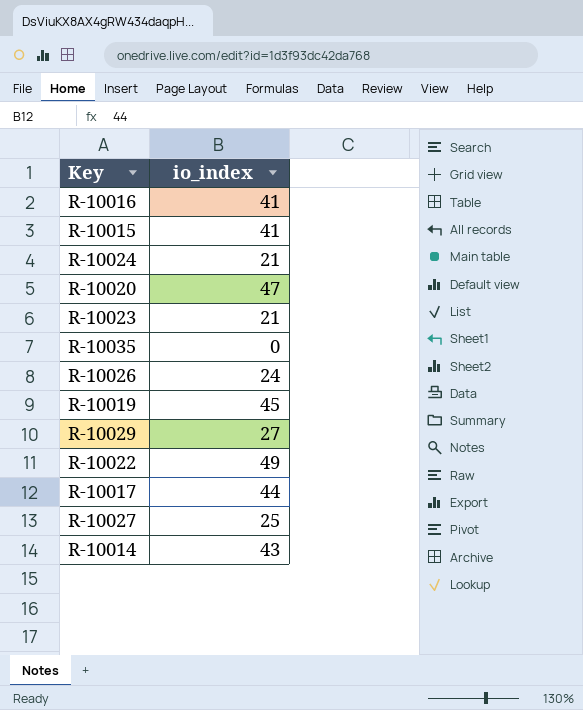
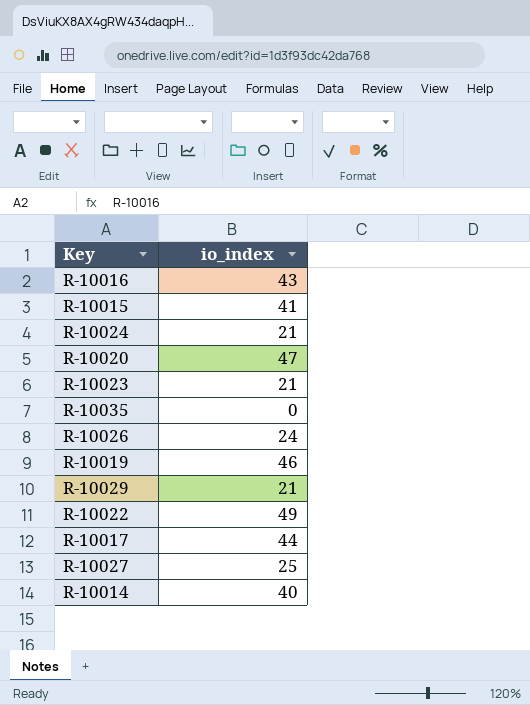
R-10016 | io_index: 41 -> 43
R-10019 | io_index: 45 -> 46
R-10029 | io_index: 27 -> 21
R-10014 | io_index: 43 -> 40

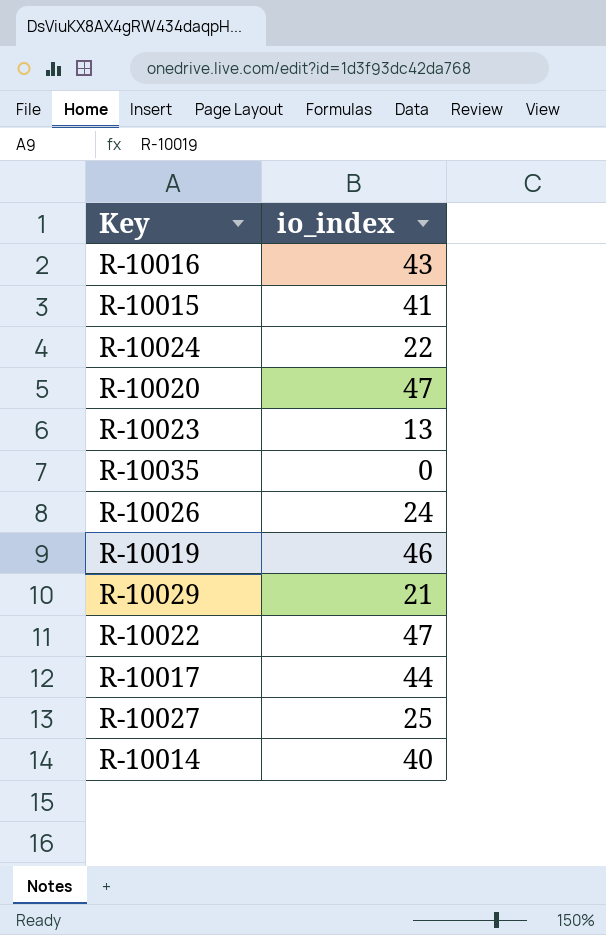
R-10024 | io_index: 21 -> 22
R-10023 | io_index: 21 -> 13
R-10022 | io_index: 49 -> 47

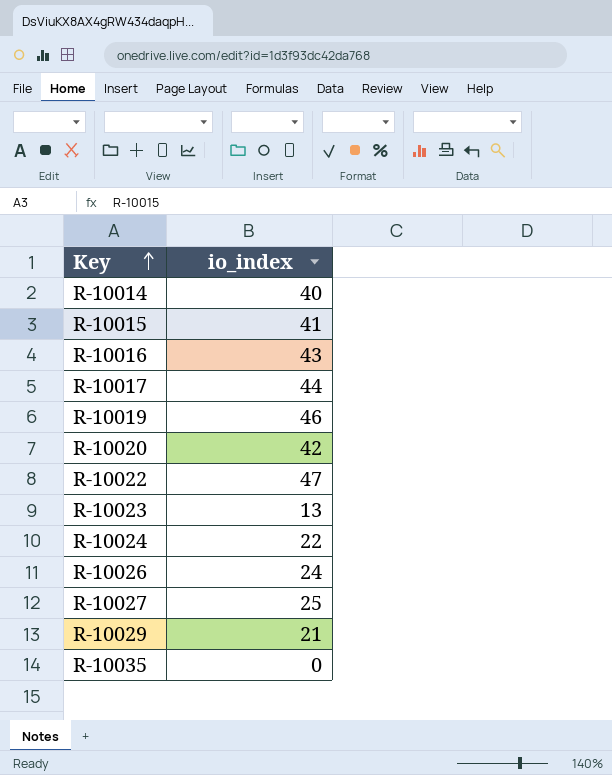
row order: none -> Key ascending
R-10020 | io_index: 47 -> 42

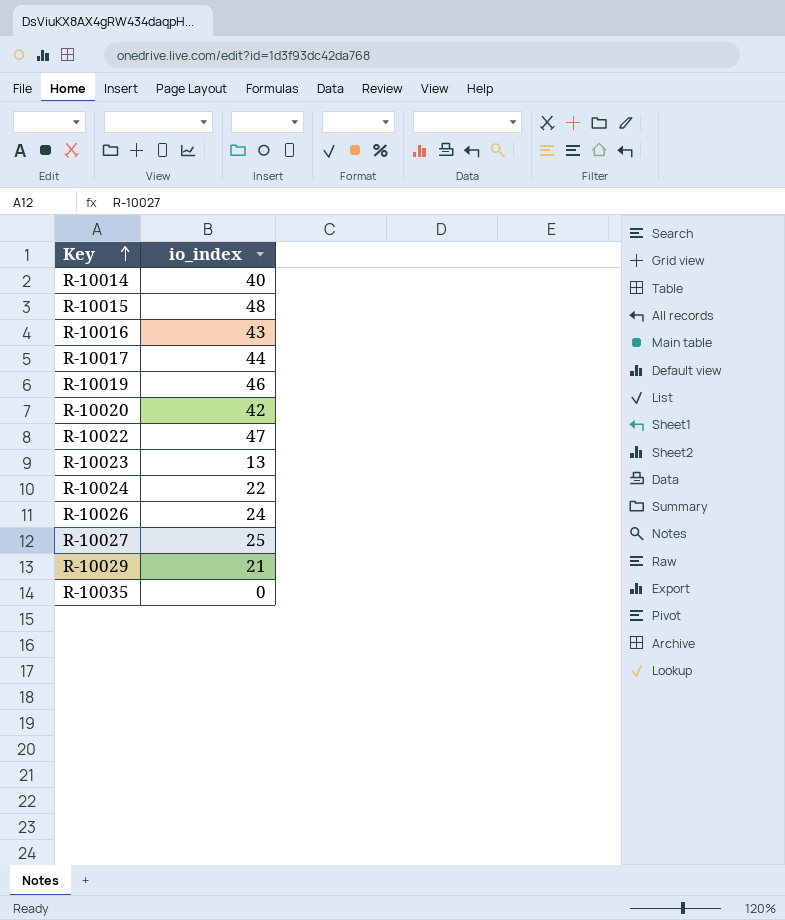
R-10015 | io_index: 41 -> 48

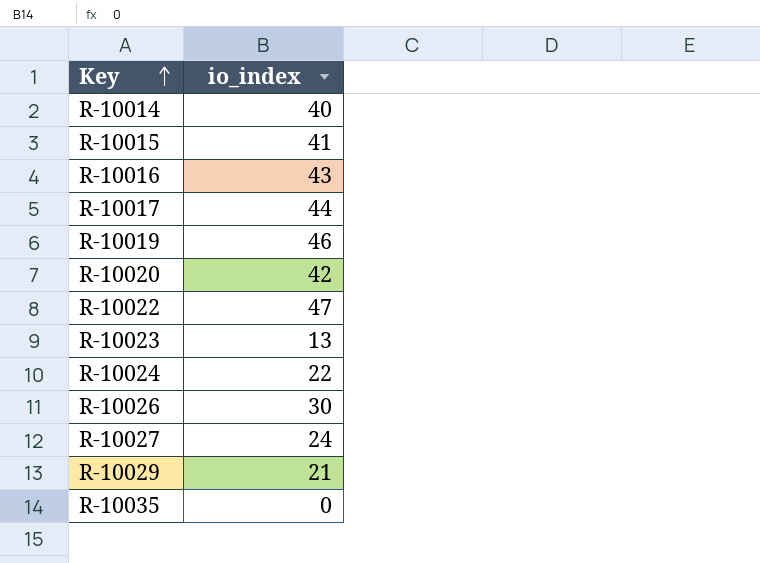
R-10015 | io_index: 48 -> 41
R-10026 | io_index: 24 -> 30
R-10027 | io_index: 25 -> 24

